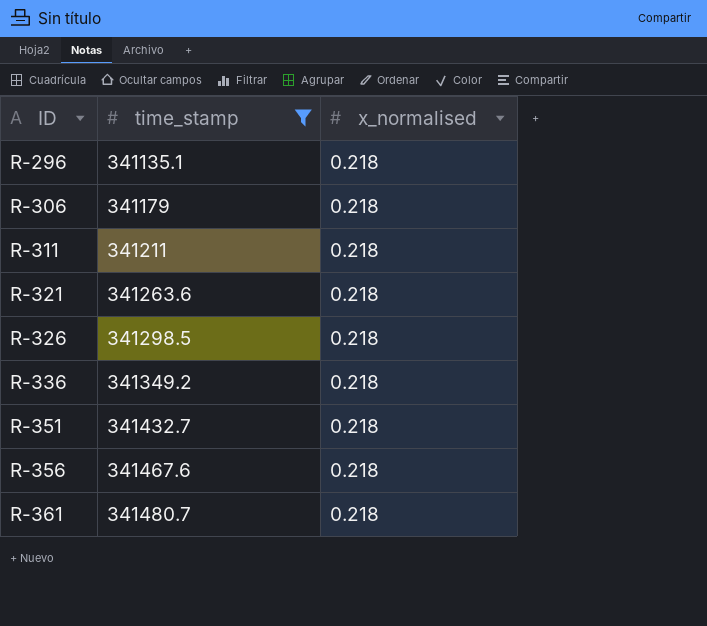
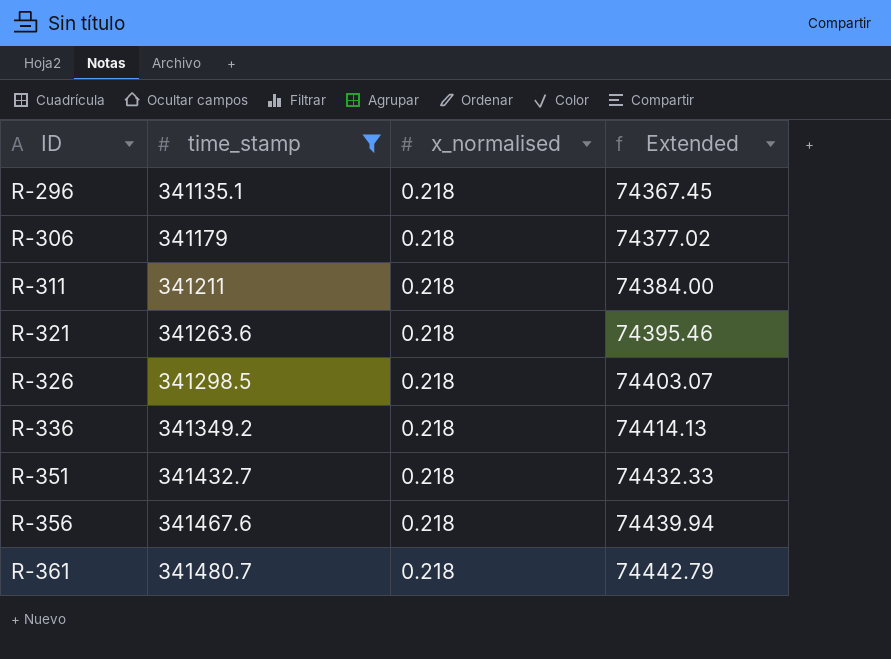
column Extended | formula: none -> [time_stamp] * [x_normalised]

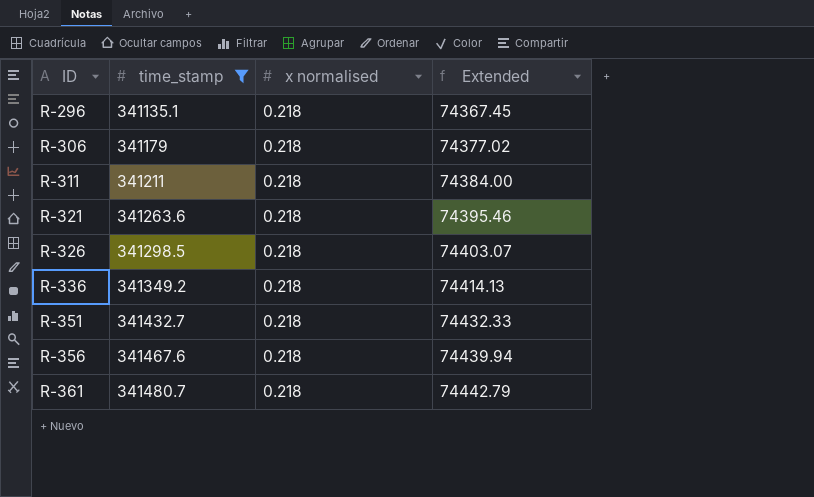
column name: x_normalised -> x normalised

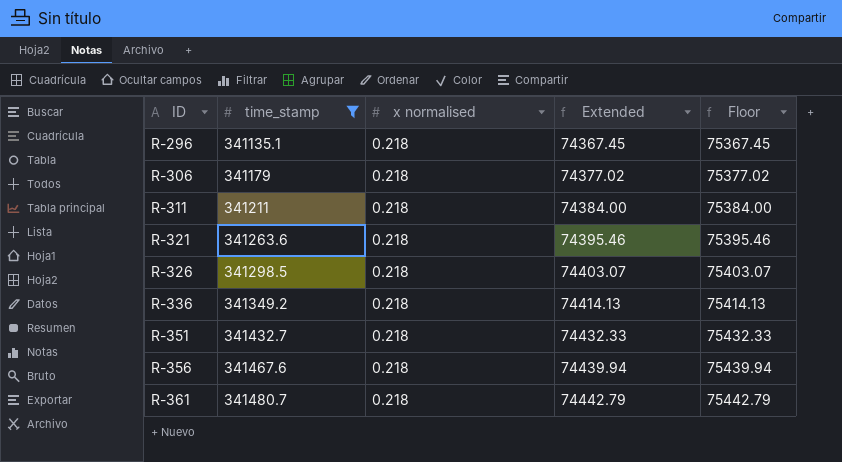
column Floor | formula: none -> [Extended] + 1000

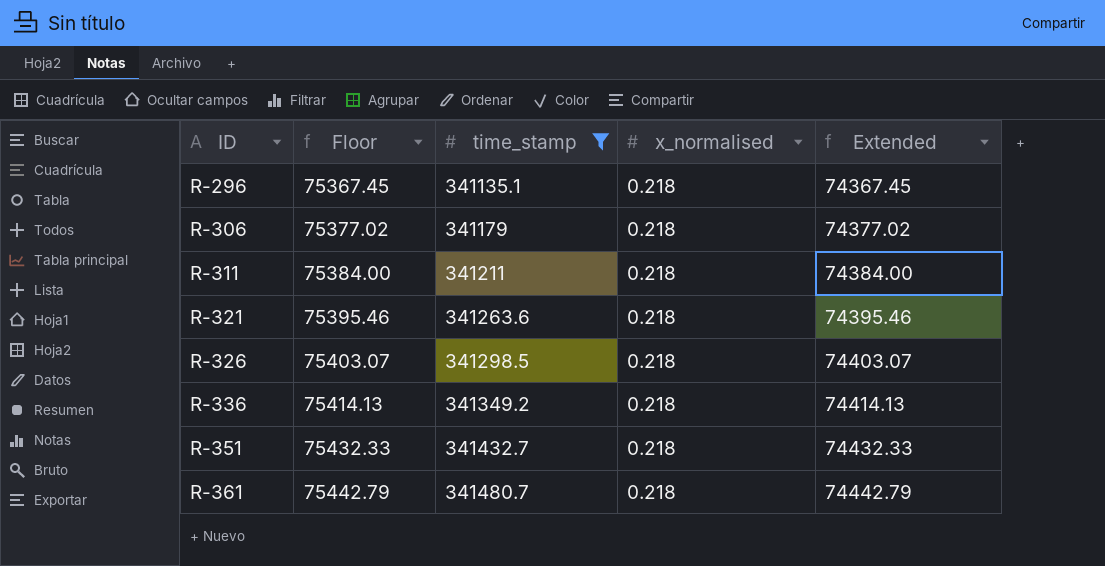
column Floor | position: 5 -> 2
column name: x normalised -> x_normalised
row R-356: 341467.6 | 0.218 | 74439.94 | 75439.94 -> none

